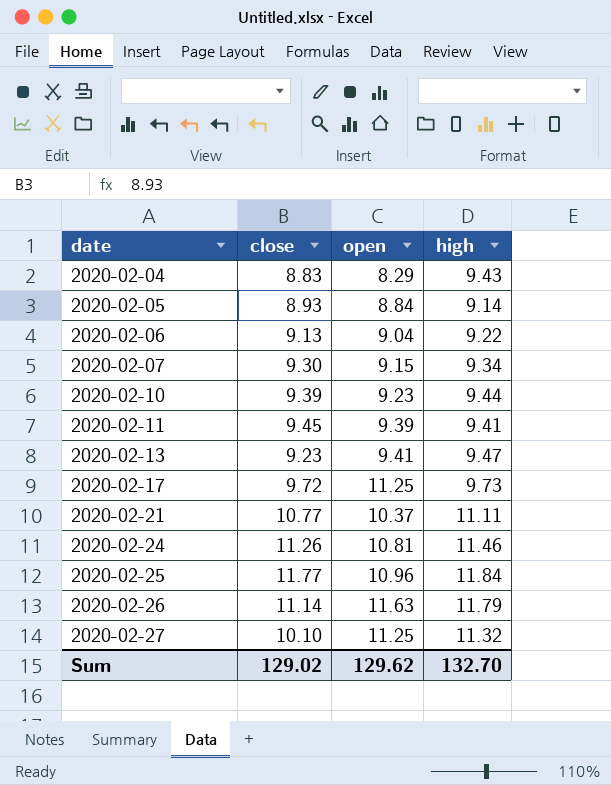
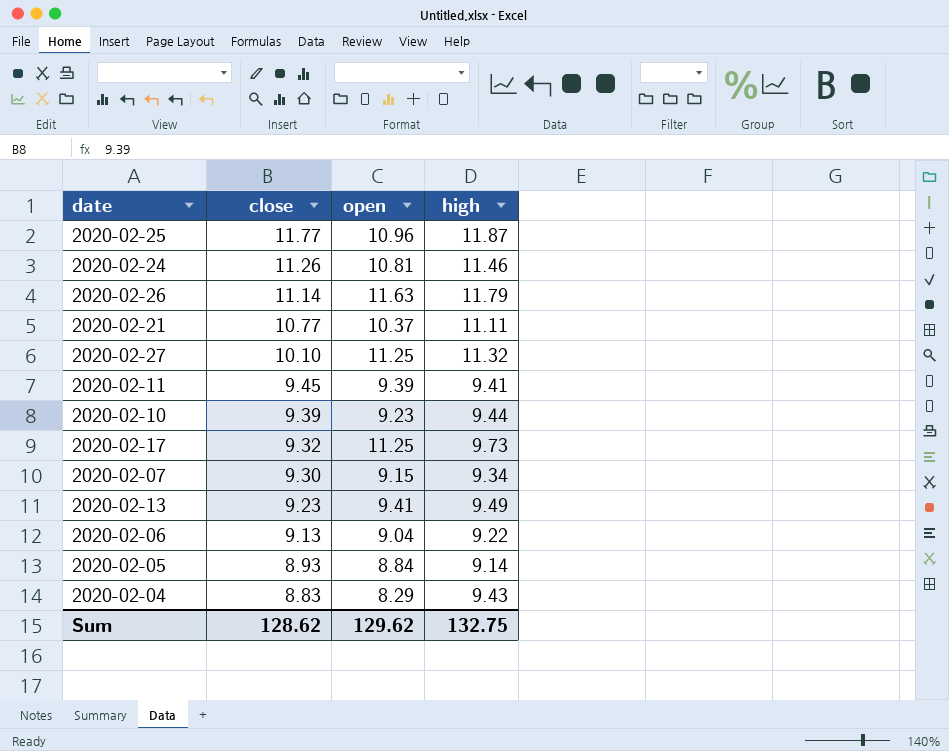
row order: date ascending -> close descending
2020-02-25 | high: 11.84 -> 11.87
2020-02-17 | close: 9.72 -> 9.32
2020-02-13 | high: 9.47 -> 9.49
Sum | close: 129.02 -> 128.62
Sum | high: 132.70 -> 132.75

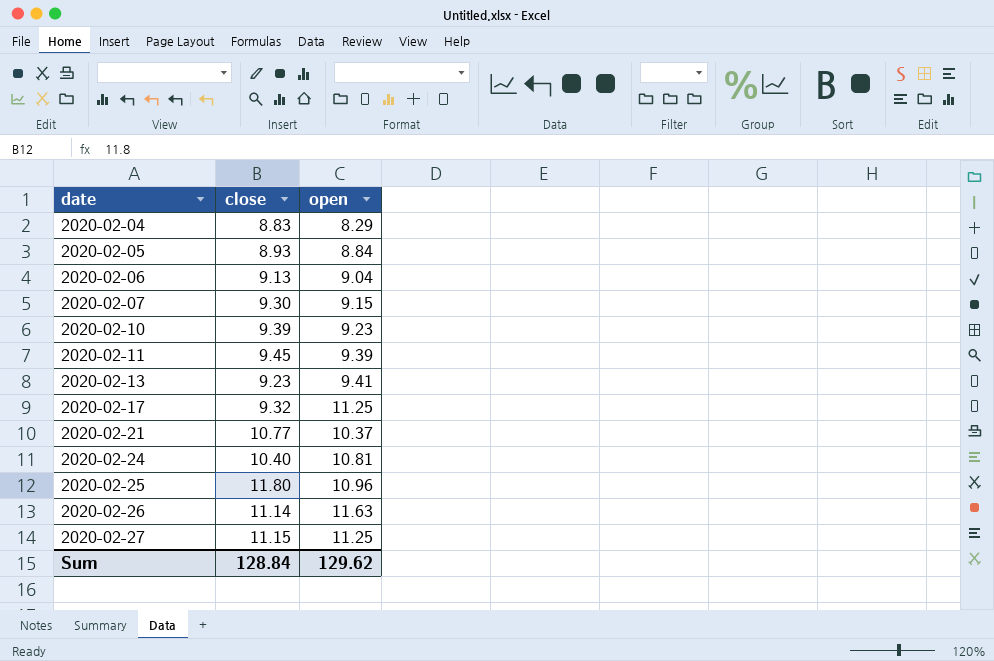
row order: close descending -> date ascending
column high | position: 4 -> none
2020-02-24 | close: 11.26 -> 10.40
2020-02-25 | close: 11.77 -> 11.80
2020-02-27 | close: 10.10 -> 11.15
Sum | close: 128.62 -> 128.84

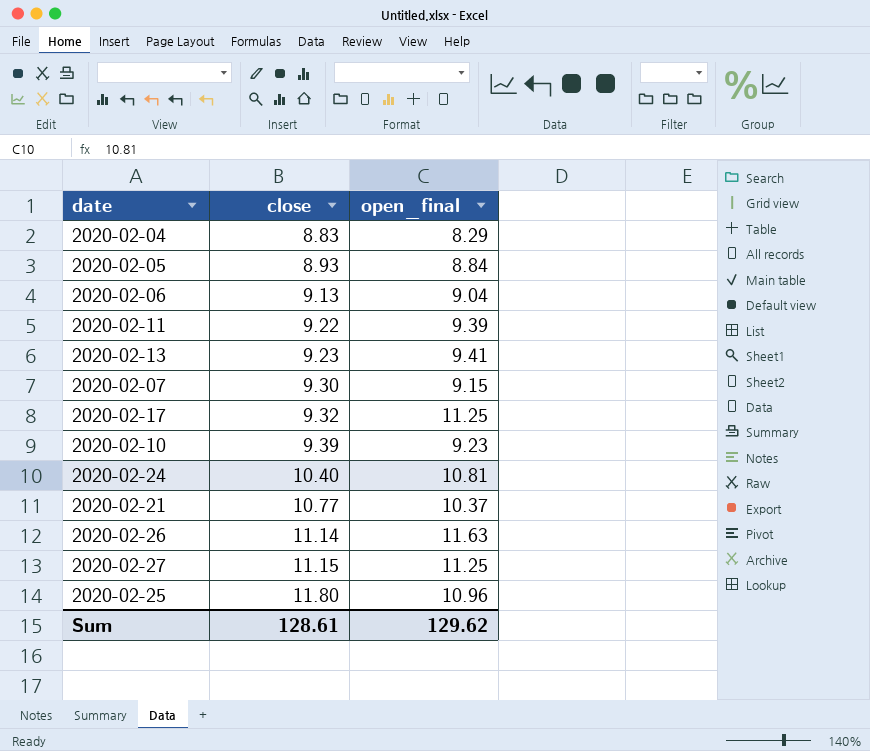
row order: date ascending -> close ascending
column name: open -> open_final
2020-02-11 | close: 9.45 -> 9.22
Sum | close: 128.84 -> 128.61

